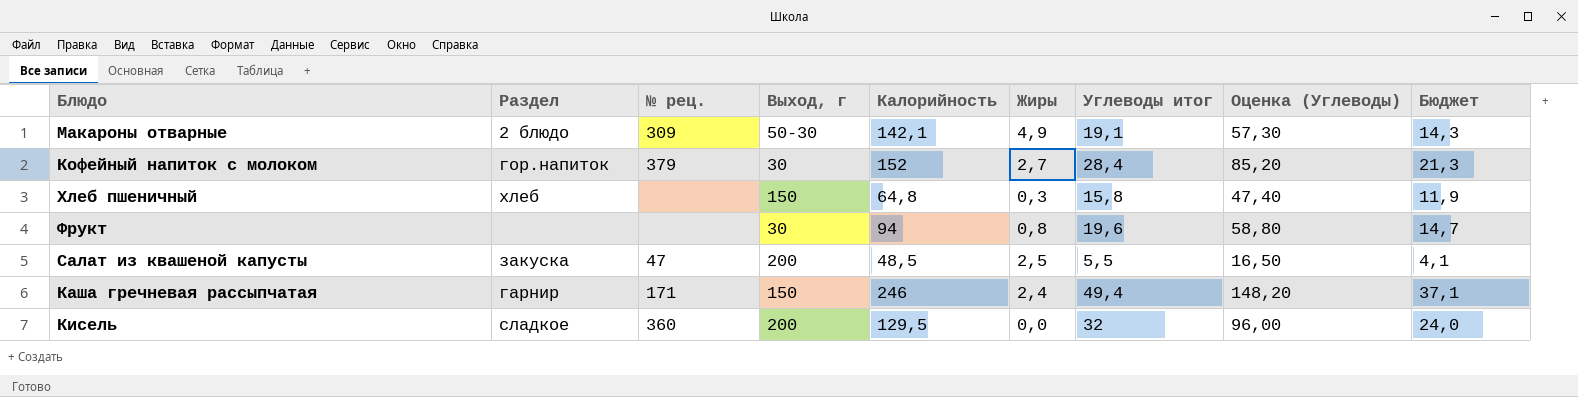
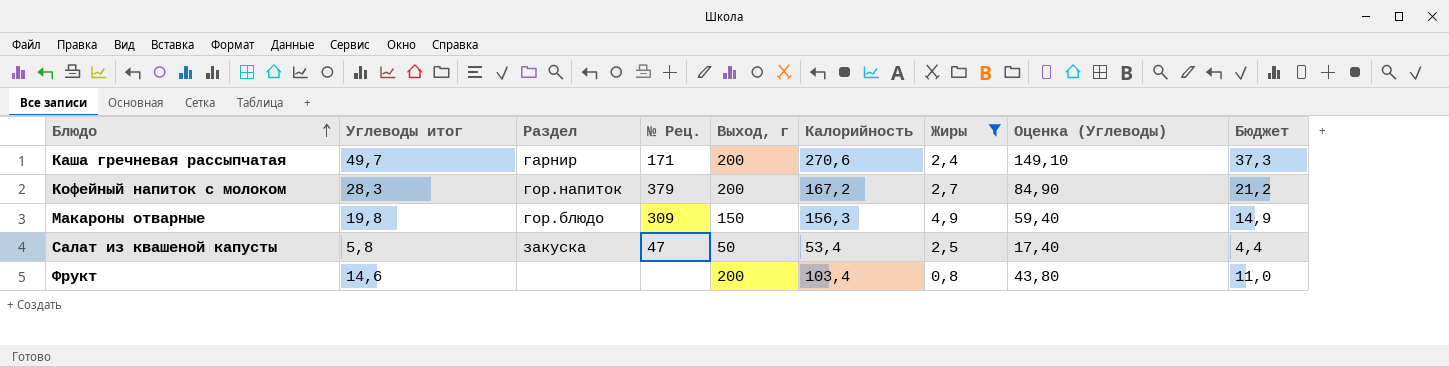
filter: none -> Жиры >= 0,8
row order: none -> Блюдо ascending
column Углеводы итог | position: 7 -> 2
column name: № рец. -> № Рец.
Каша гречневая рассыпчатая | Углеводы итог: 49,4 -> 49,7
Каша гречневая рассыпчатая | Выход, г: 150 -> 200
Каша гречневая рассыпчатая | Калорийность: 246 -> 270,6
Каша гречневая рассыпчатая | Оценка (Углеводы): 148,20 -> 149,10
Каша гречневая рассыпчатая | Бюджет: 37,1 -> 37,3
Кофейный напиток с молоком | Углеводы итог: 28,4 -> 28,3
Кофейный напиток с молоком | Выход, г: 30 -> 200
Кофейный напиток с молоком | Калорийность: 152 -> 167,2
Кофейный напиток с молоком | Оценка (Углеводы): 85,20 -> 84,90
Кофейный напиток с молоком | Бюджет: 21,3 -> 21,2
Макароны отварные | Углеводы итог: 19,1 -> 19,8
Макароны отварные | Раздел: 2 блюдо -> гор.блюдо
Макароны отварные | Выход, г: 50-30 -> 150
Макароны отварные | Калорийность: 142,1 -> 156,3
Макароны отварные | Оценка (Углеводы): 57,30 -> 59,40
Макароны отварные | Бюджет: 14,3 -> 14,9
Салат из квашеной капусты | Углеводы итог: 5,5 -> 5,8
Салат из квашеной капусты | Выход, г: 200 -> 50
Салат из квашеной капусты | Калорийность: 48,5 -> 53,4
Салат из квашеной капусты | Оценка (Углеводы): 16,50 -> 17,40
Салат из квашеной капусты | Бюджет: 4,1 -> 4,4
Фрукт | Углеводы итог: 19,6 -> 14,6
Фрукт | Выход, г: 30 -> 200
Фрукт | Калорийность: 94 -> 103,4
Фрукт | Оценка (Углеводы): 58,80 -> 43,80
Фрукт | Бюджет: 14,7 -> 11,0

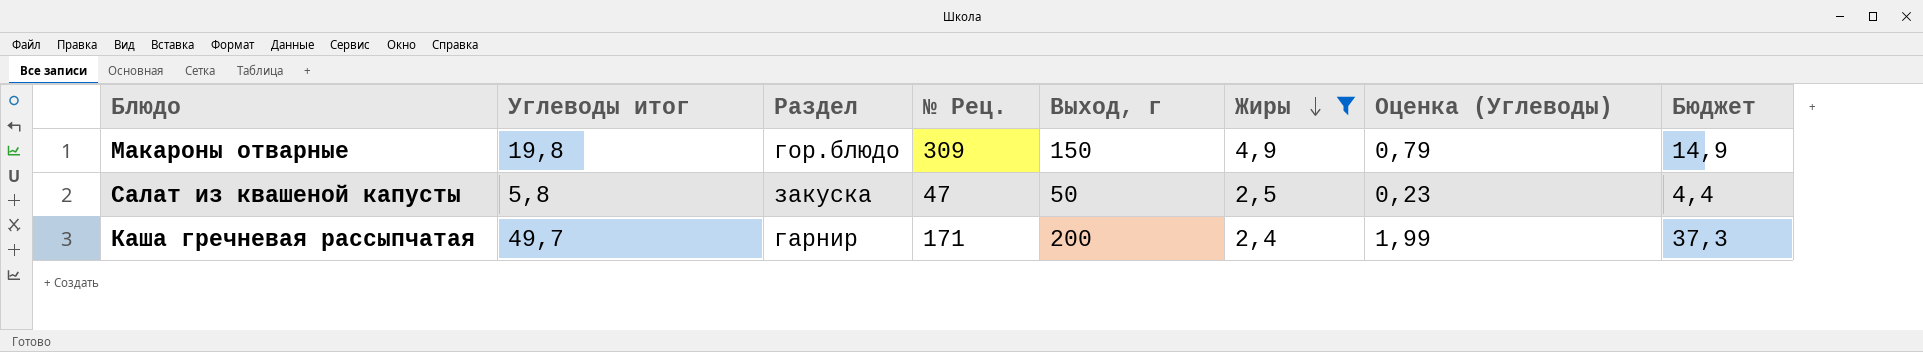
row order: Блюдо ascending -> Жиры descending
column Калорийность | position: 6 -> none
column Оценка (Углеводы) | formula: [Углеводы итог] * 3 -> [Углеводы итог] * 0,04
row Кофейный напиток с молоком: 28,3 | гор.напиток | 379 | 200 | 167,2 | 2,7 | 84,90 | 21,2 -> none
row Фрукт: 14,6 | none | none | 200 | 103,4 | 0,8 | 43,80 | 11,0 -> none

